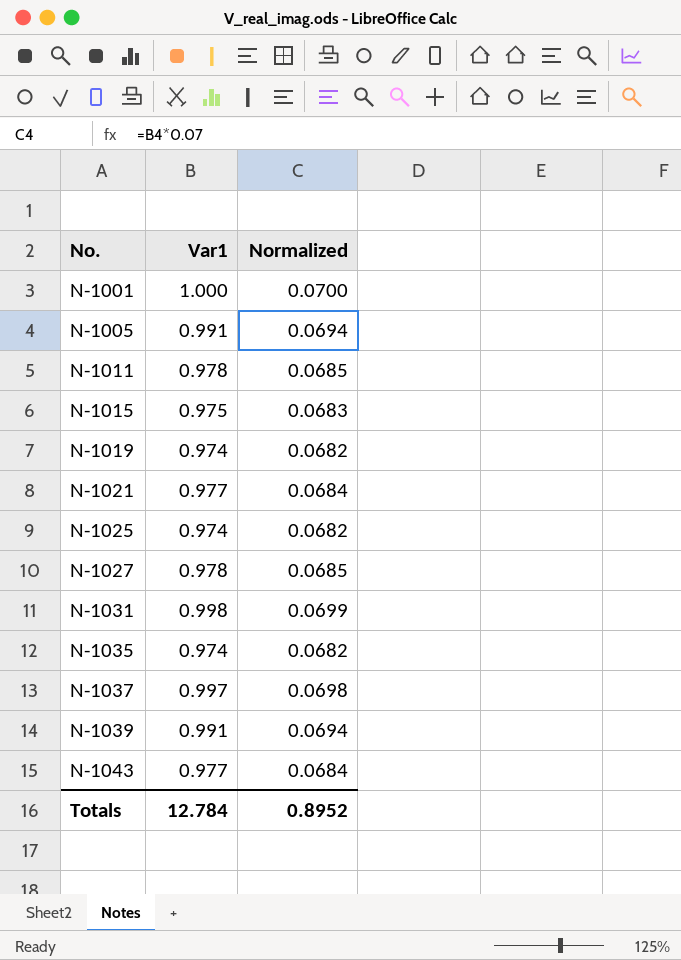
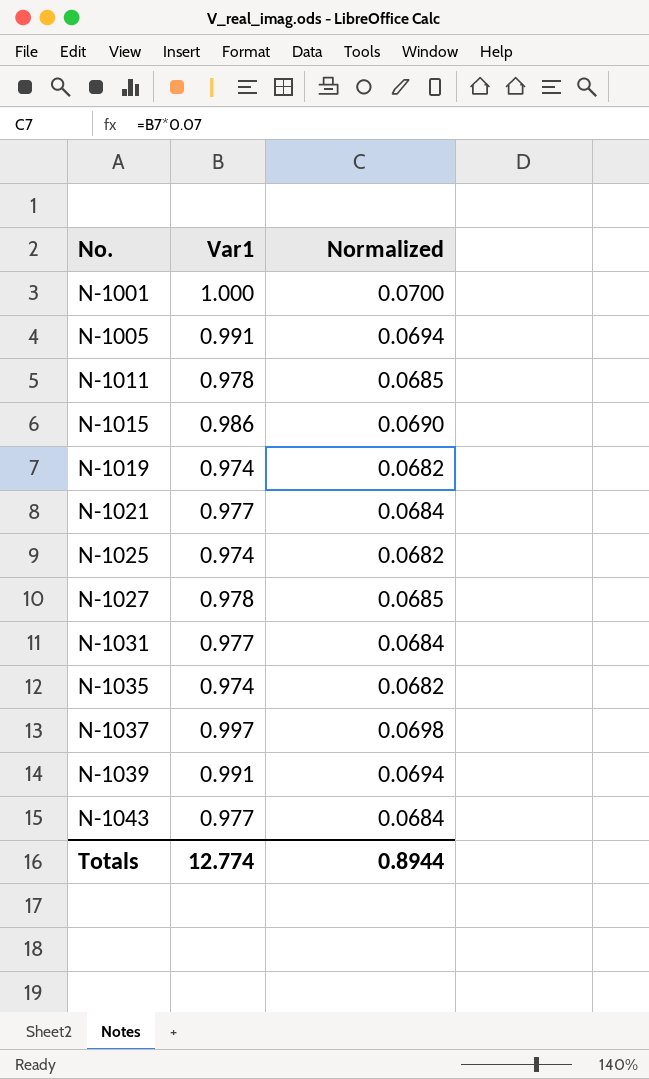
N-1015 | Var1: 0.975 -> 0.986
N-1015 | Normalized: 0.0683 -> 0.0690
N-1031 | Var1: 0.998 -> 0.977
N-1031 | Normalized: 0.0699 -> 0.0684
Totals | Var1: 12.784 -> 12.774
Totals | Normalized: 0.8952 -> 0.8944

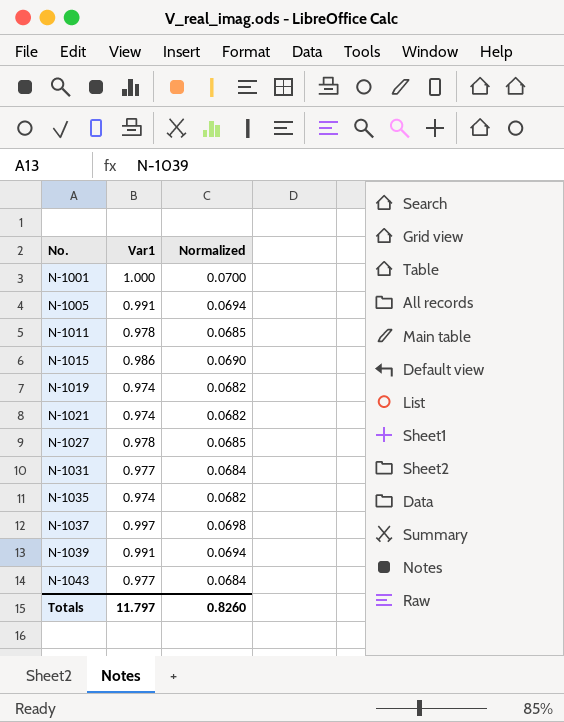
row N-1025: 0.974 | 0.0682 -> none
N-1021 | Var1: 0.977 -> 0.974
N-1021 | Normalized: 0.0684 -> 0.0682
Totals | Var1: 12.774 -> 11.797
Totals | Normalized: 0.8944 -> 0.8260

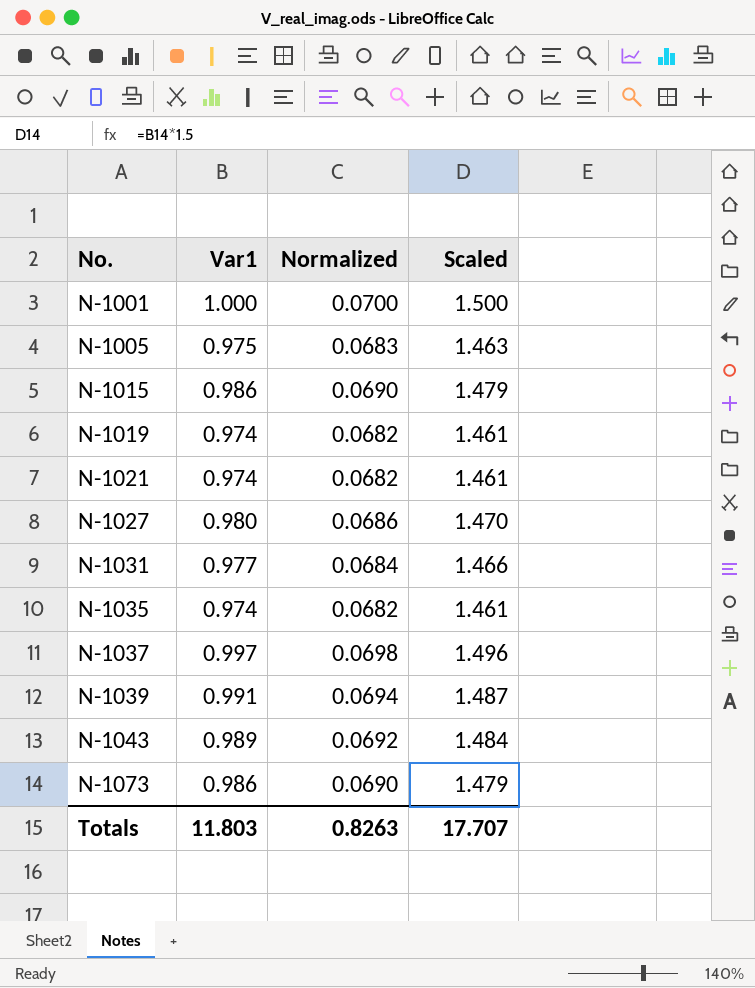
column Scaled | formula: none -> [Var1] * 1.5
row N-1011: 0.978 | 0.0685 -> none
N-1005 | Var1: 0.991 -> 0.975
N-1005 | Normalized: 0.0694 -> 0.0683
N-1027 | Var1: 0.978 -> 0.980
N-1027 | Normalized: 0.0685 -> 0.0686
N-1043 | Var1: 0.977 -> 0.989
N-1043 | Normalized: 0.0684 -> 0.0692
row N-1073: none -> 0.986 | 0.0690 | 1.479
Totals | Var1: 11.797 -> 11.803
Totals | Normalized: 0.8260 -> 0.8263

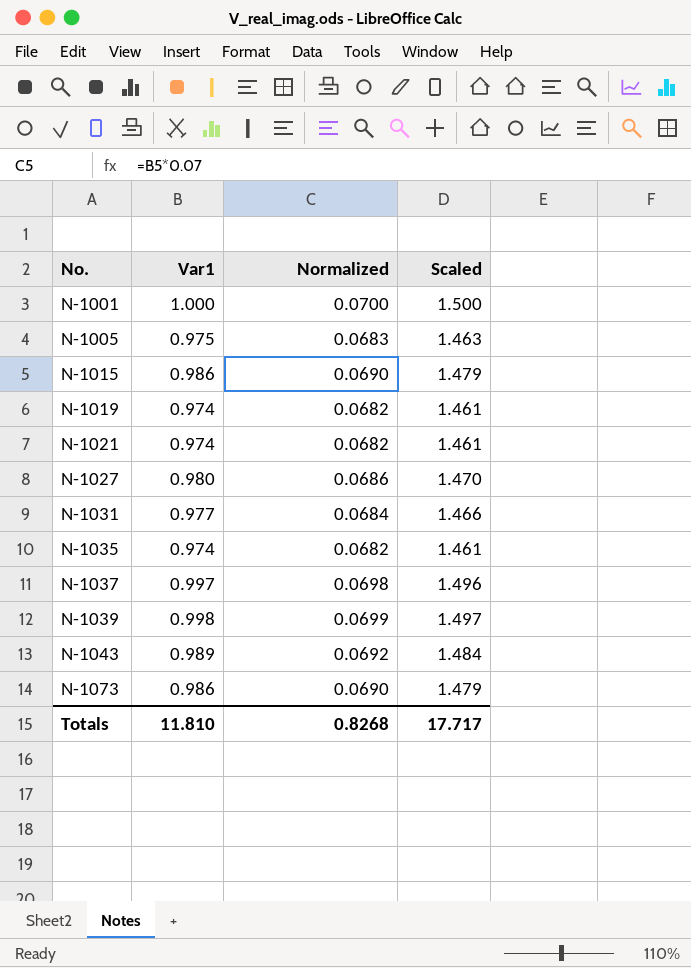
N-1039 | Var1: 0.991 -> 0.998
N-1039 | Normalized: 0.0694 -> 0.0699
N-1039 | Scaled: 1.487 -> 1.497
Totals | Var1: 11.803 -> 11.810
Totals | Normalized: 0.8263 -> 0.8268
Totals | Scaled: 17.707 -> 17.717

